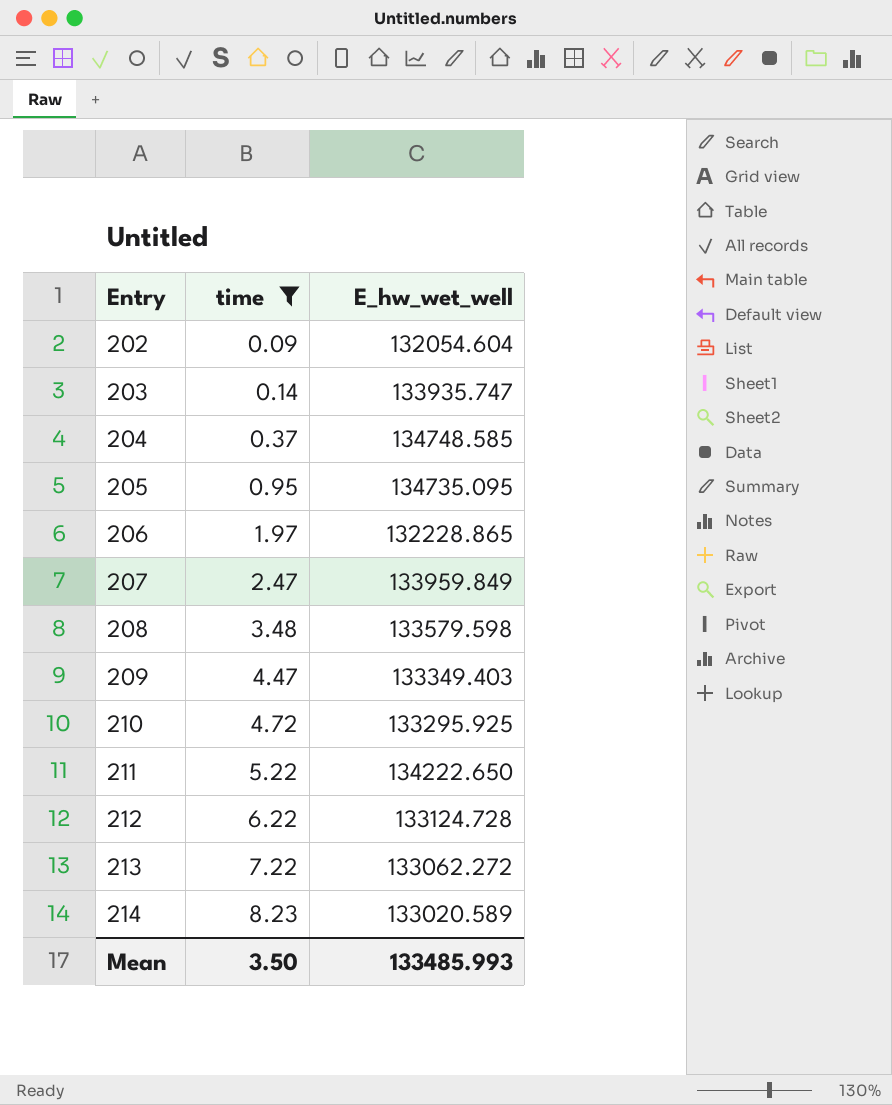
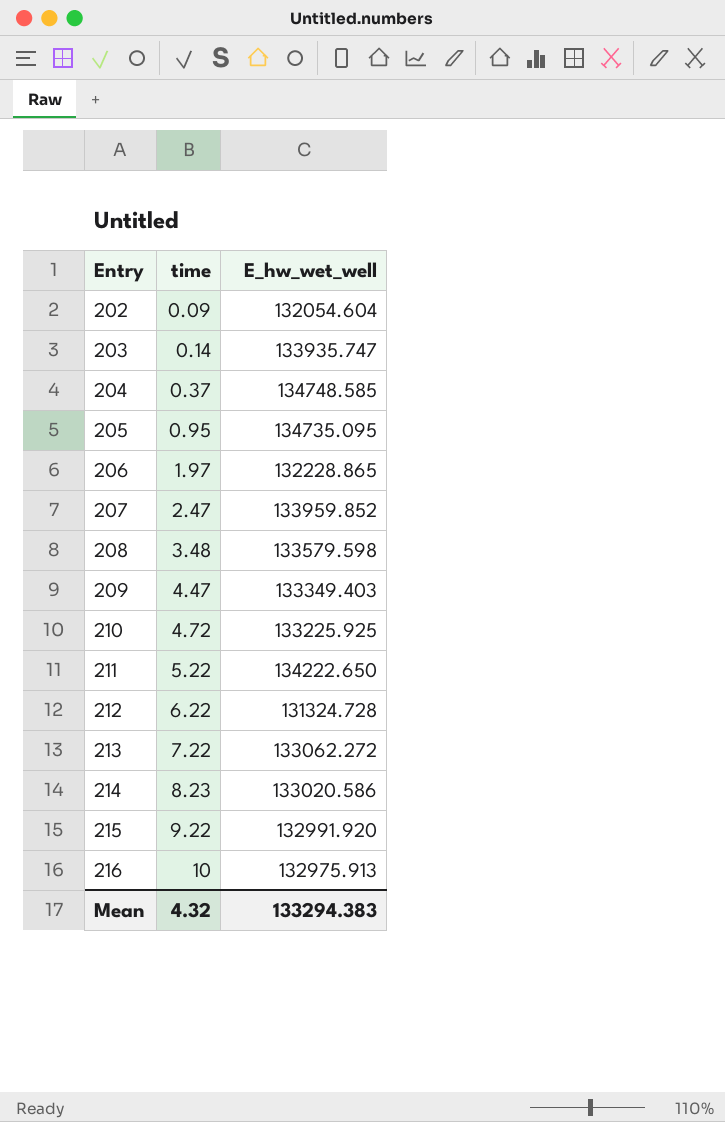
filter: time <= 8.23 -> none
207 | E_hw_wet_well: 133959.849 -> 133959.852
210 | E_hw_wet_well: 133295.925 -> 133225.925
212 | E_hw_wet_well: 133124.728 -> 131324.728
214 | E_hw_wet_well: 133020.589 -> 133020.586
Mean | time: 3.50 -> 4.32
Mean | E_hw_wet_well: 133485.993 -> 133294.383

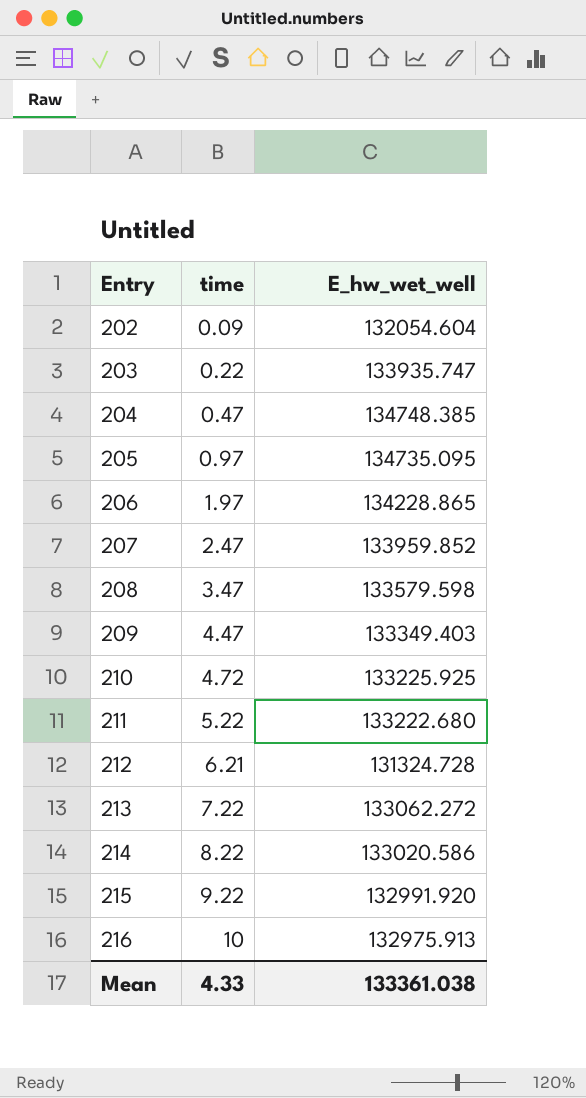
203 | time: 0.14 -> 0.22
204 | time: 0.37 -> 0.47
204 | E_hw_wet_well: 134748.585 -> 134748.385
205 | time: 0.95 -> 0.97
206 | E_hw_wet_well: 132228.865 -> 134228.865
208 | time: 3.48 -> 3.47
211 | E_hw_wet_well: 134222.650 -> 133222.680
212 | time: 6.22 -> 6.21
214 | time: 8.23 -> 8.22
Mean | time: 4.32 -> 4.33
Mean | E_hw_wet_well: 133294.383 -> 133361.038

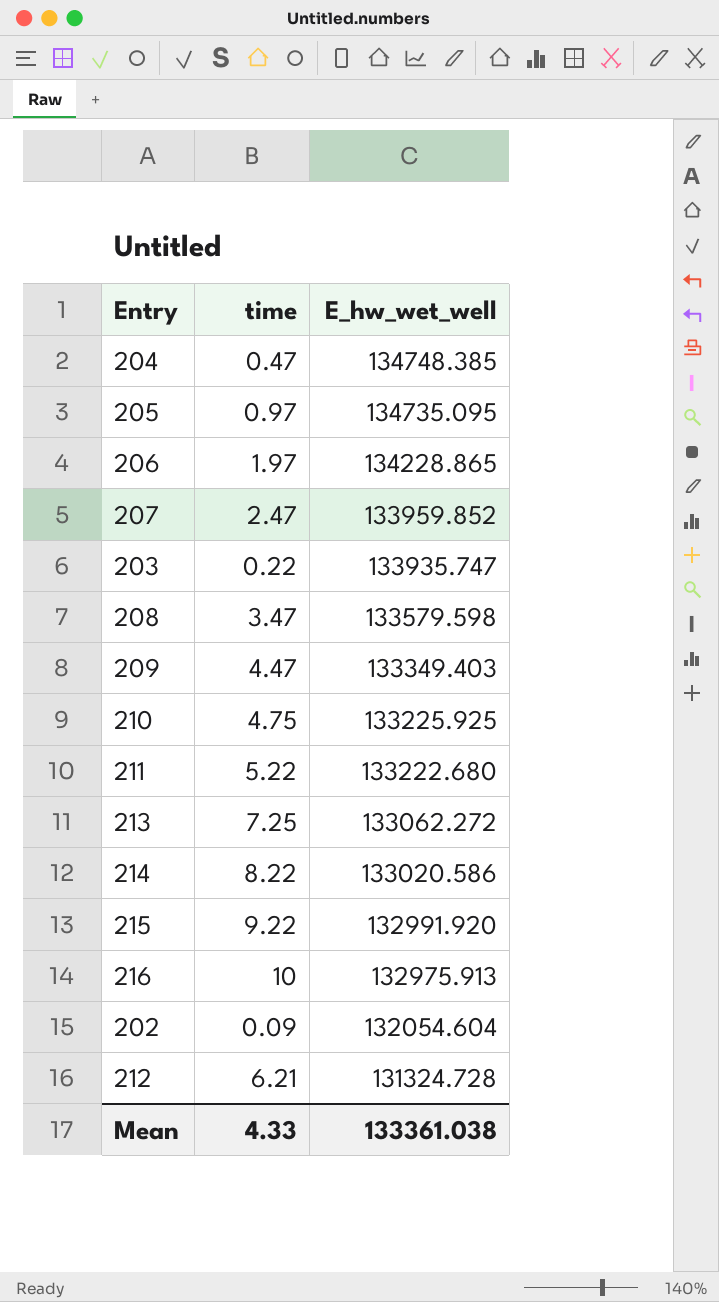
row order: Entry ascending -> E_hw_wet_well descending
210 | time: 4.72 -> 4.75
213 | time: 7.22 -> 7.25

